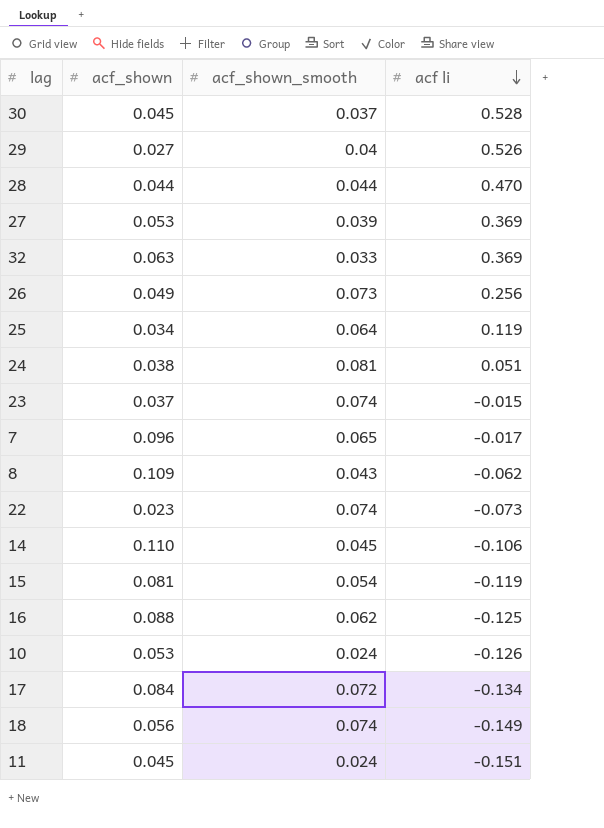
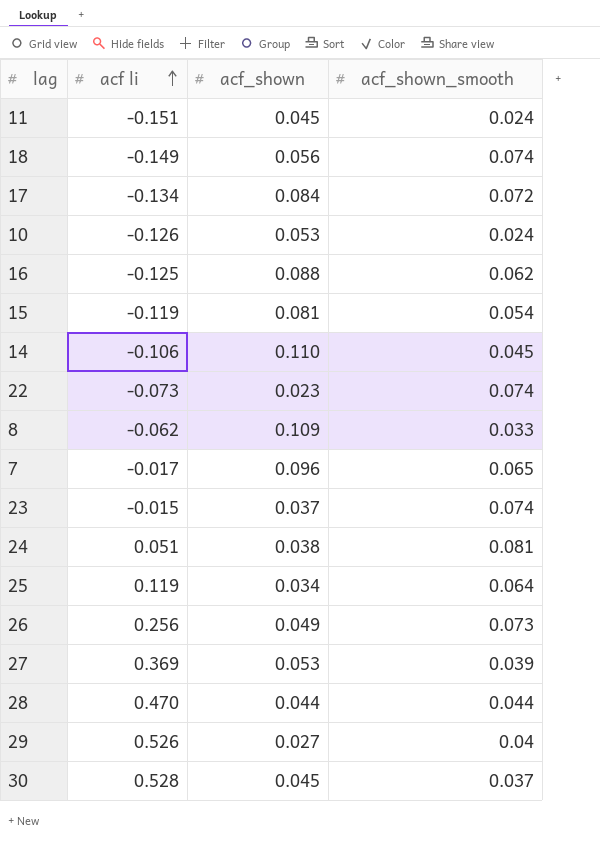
row order: acf li descending -> acf li ascending
column acf li | position: 4 -> 2
row 32: 0.063 | 0.033 | 0.369 -> none
8 | acf_shown_smooth: 0.043 -> 0.033

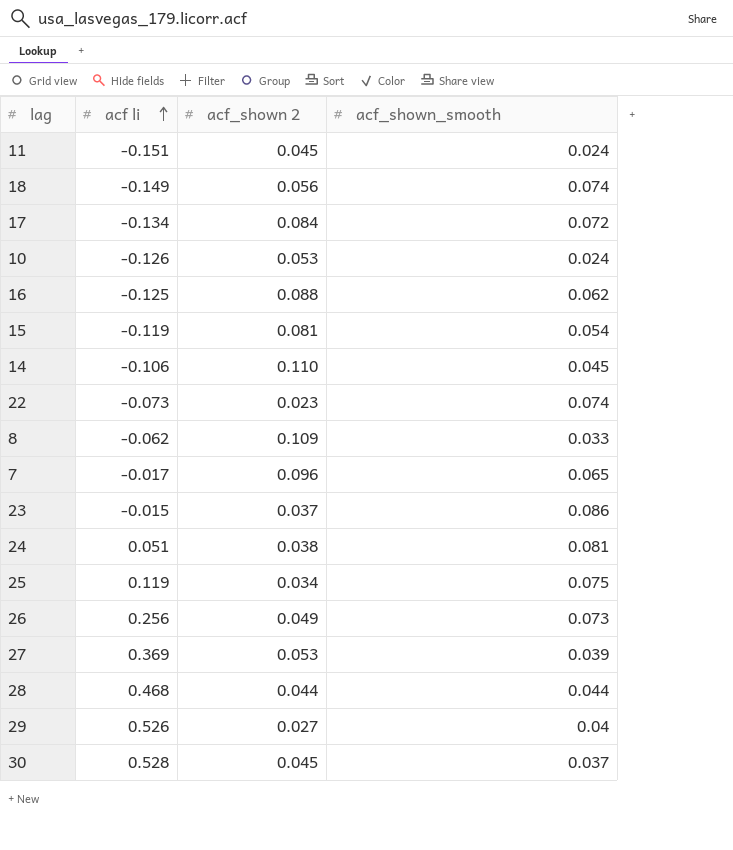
column name: acf_shown -> acf_shown 2
23 | acf_shown_smooth: 0.074 -> 0.086
25 | acf_shown_smooth: 0.064 -> 0.075
28 | acf li: 0.470 -> 0.468

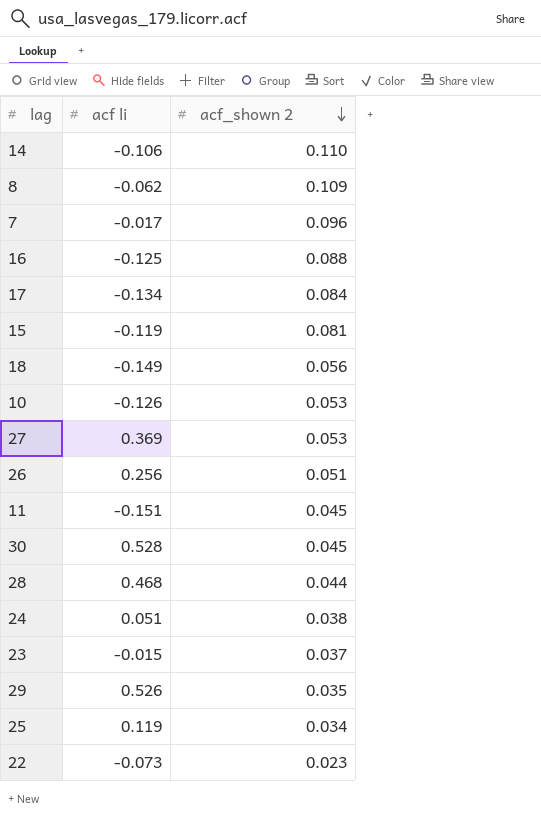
row order: acf li ascending -> acf_shown 2 descending
column acf_shown_smooth | position: 4 -> none
26 | acf_shown 2: 0.049 -> 0.051
29 | acf_shown 2: 0.027 -> 0.035

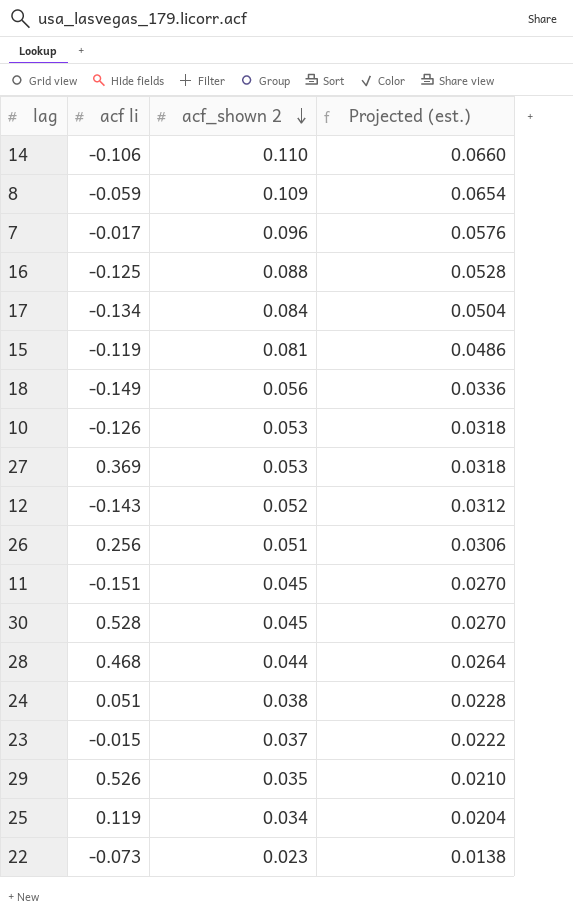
column Projected (est.) | formula: none -> [acf_shown 2] * 0.6
8 | acf li: -0.062 -> -0.059
row 12: none -> -0.143 | 0.052 | 0.0312

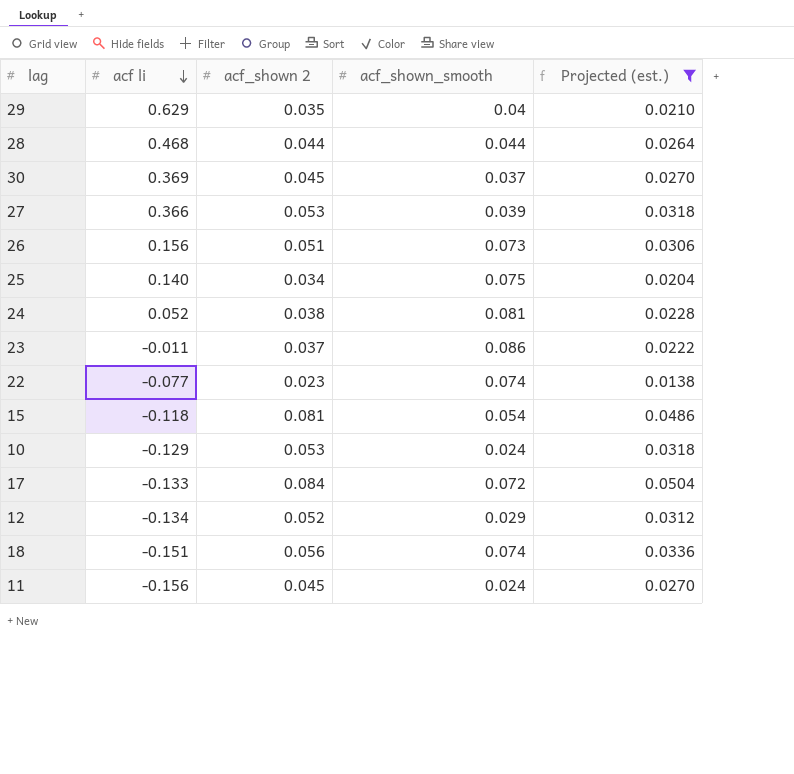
filter: none -> Projected (est.) <= 0.0504
row order: acf_shown 2 descending -> acf li descending
column acf_shown_smooth | position: none -> 4
29 | acf li: 0.526 -> 0.629
30 | acf li: 0.528 -> 0.369
27 | acf li: 0.369 -> 0.366
26 | acf li: 0.256 -> 0.156
25 | acf li: 0.119 -> 0.140
24 | acf li: 0.051 -> 0.052
23 | acf li: -0.015 -> -0.011
22 | acf li: -0.073 -> -0.077
15 | acf li: -0.119 -> -0.118
10 | acf li: -0.126 -> -0.129
17 | acf li: -0.134 -> -0.133
12 | acf li: -0.143 -> -0.134
18 | acf li: -0.149 -> -0.151
11 | acf li: -0.151 -> -0.156

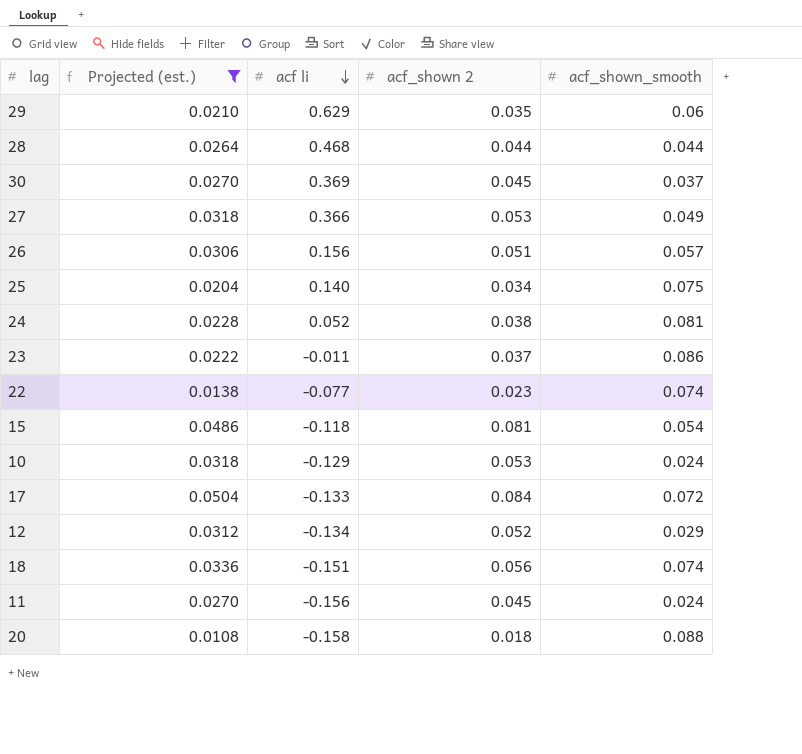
column Projected (est.) | position: 5 -> 2
29 | acf_shown_smooth: 0.04 -> 0.06
27 | acf_shown_smooth: 0.039 -> 0.049
26 | acf_shown_smooth: 0.073 -> 0.057
row 20: none -> 0.0108 | -0.158 | 0.018 | 0.088

